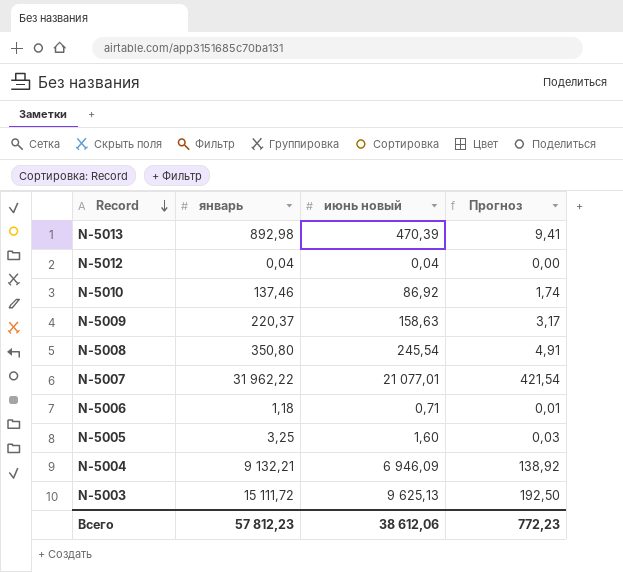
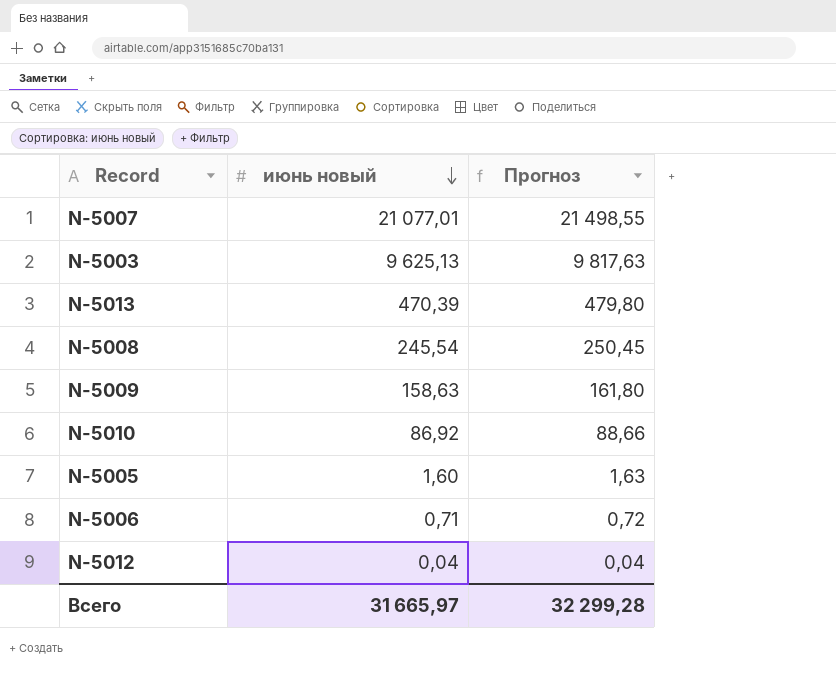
row order: Record descending -> июнь новый descending
column январь | position: 2 -> none
column Прогноз | formula: [июнь новый] * 0,02 -> [июнь новый] * 1,02
row N-5004: 9 132,21 | 6 946,09 | 138,92 -> none
Всего | июнь новый: 38 612,06 -> 31 665,97
Всего | Прогноз: 772,23 -> 32 299,28

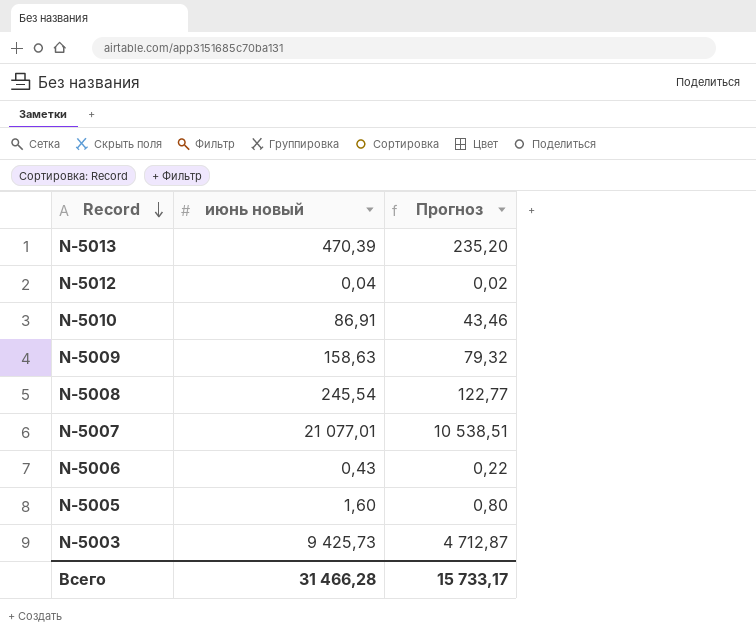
row order: июнь новый descending -> Record descending
column Прогноз | formula: [июнь новый] * 1,02 -> [июнь новый] * 0,5
N-5010 | июнь новый: 86,92 -> 86,91
N-5006 | июнь новый: 0,71 -> 0,43
N-5003 | июнь новый: 9 625,13 -> 9 425,73
Всего | июнь новый: 31 665,97 -> 31 466,28
Всего | Прогноз: 32 299,28 -> 15 733,17

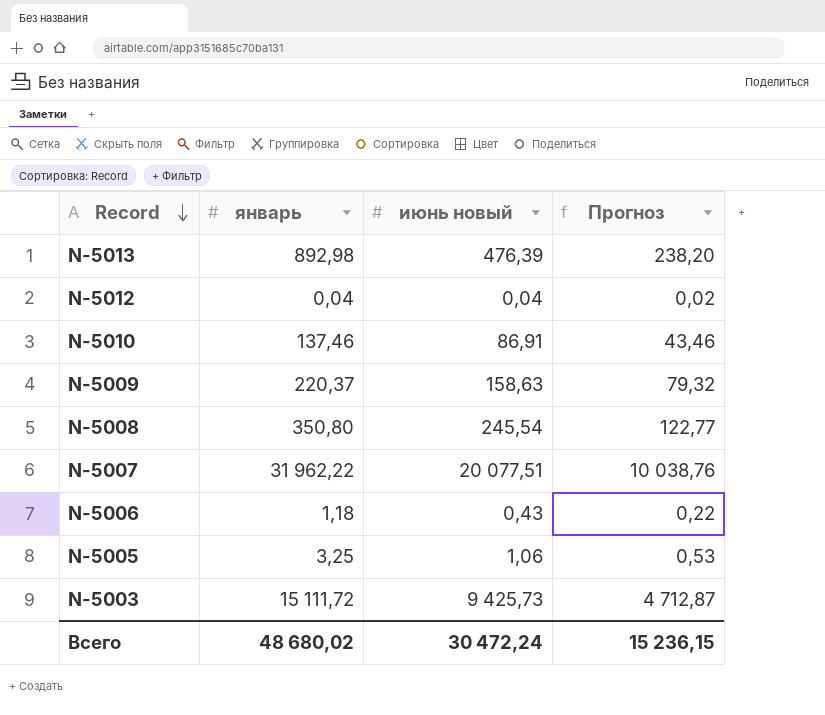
column январь | position: none -> 2
N-5013 | июнь новый: 470,39 -> 476,39
N-5013 | Прогноз: 235,20 -> 238,20
N-5007 | июнь новый: 21 077,01 -> 20 077,51
N-5007 | Прогноз: 10 538,51 -> 10 038,76
N-5005 | июнь новый: 1,60 -> 1,06
N-5005 | Прогноз: 0,80 -> 0,53
Всего | июнь новый: 31 466,28 -> 30 472,24
Всего | Прогноз: 15 733,17 -> 15 236,15

